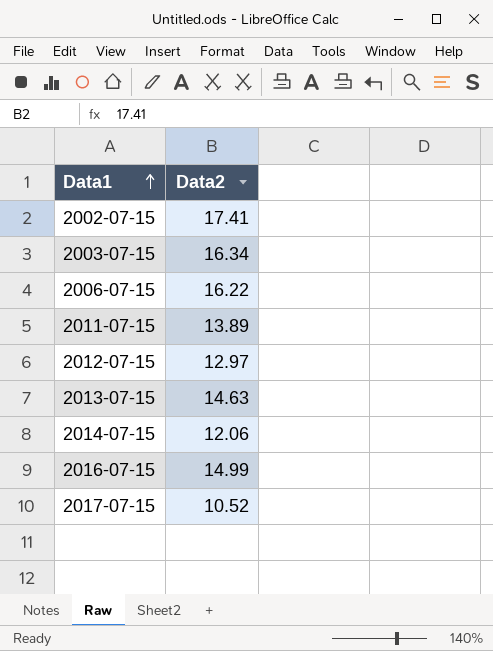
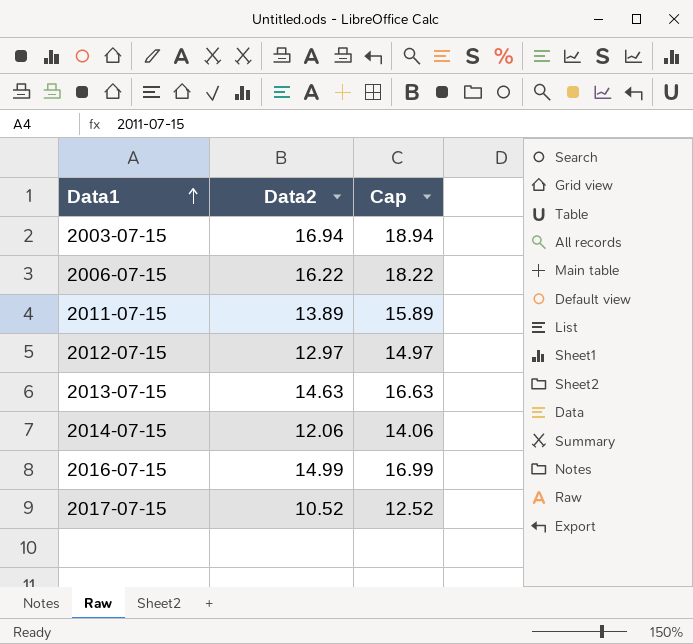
column Cap | formula: none -> [Data2] + 2
row 2002-07-15: 17.41 -> none
2003-07-15 | Data2: 16.34 -> 16.94

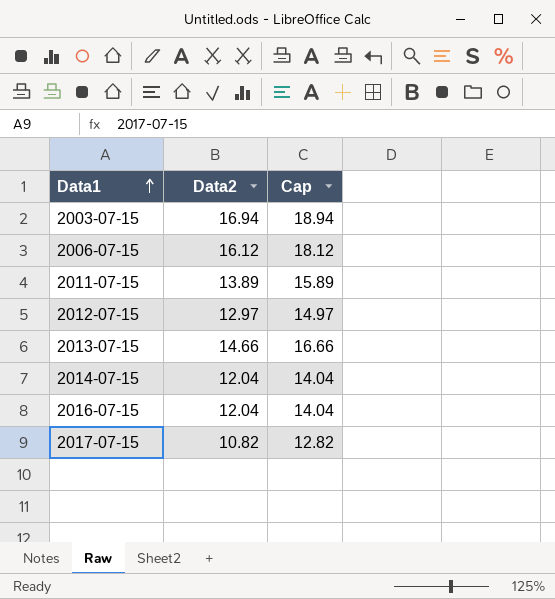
2006-07-15 | Data2: 16.22 -> 16.12
2006-07-15 | Cap: 18.22 -> 18.12
2013-07-15 | Data2: 14.63 -> 14.66
2013-07-15 | Cap: 16.63 -> 16.66
2014-07-15 | Data2: 12.06 -> 12.04
2014-07-15 | Cap: 14.06 -> 14.04
2016-07-15 | Data2: 14.99 -> 12.04
2016-07-15 | Cap: 16.99 -> 14.04
2017-07-15 | Data2: 10.52 -> 10.82
2017-07-15 | Cap: 12.52 -> 12.82

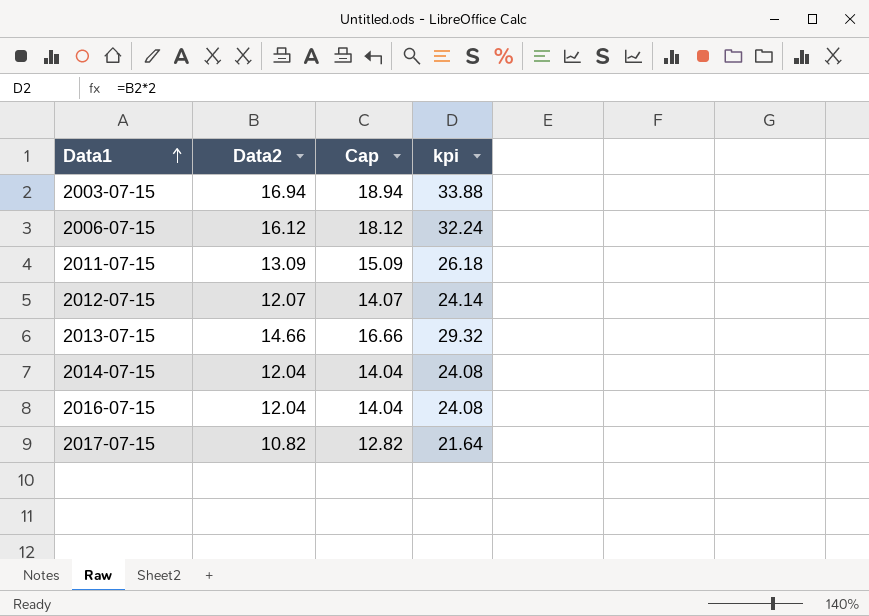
column kpi | formula: none -> [Data2] * 2
2011-07-15 | Data2: 13.89 -> 13.09
2011-07-15 | Cap: 15.89 -> 15.09
2012-07-15 | Data2: 12.97 -> 12.07
2012-07-15 | Cap: 14.97 -> 14.07

